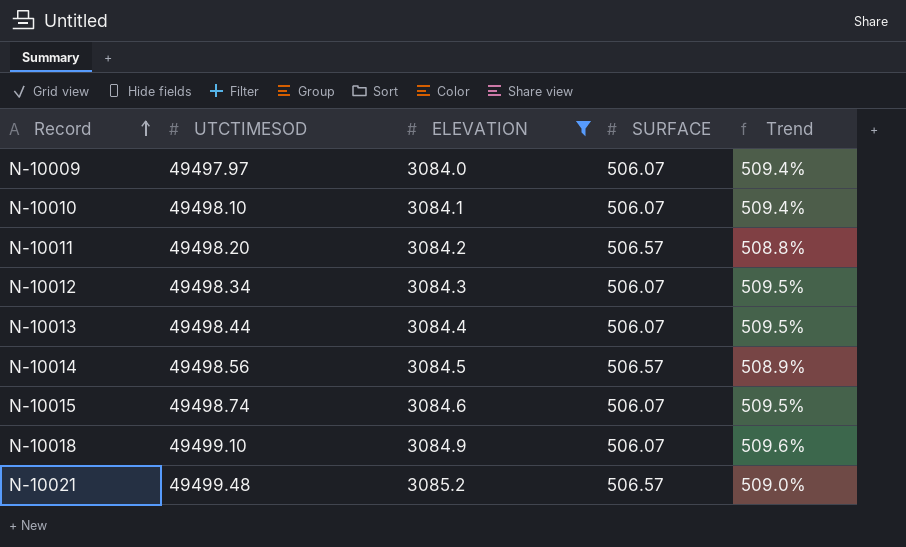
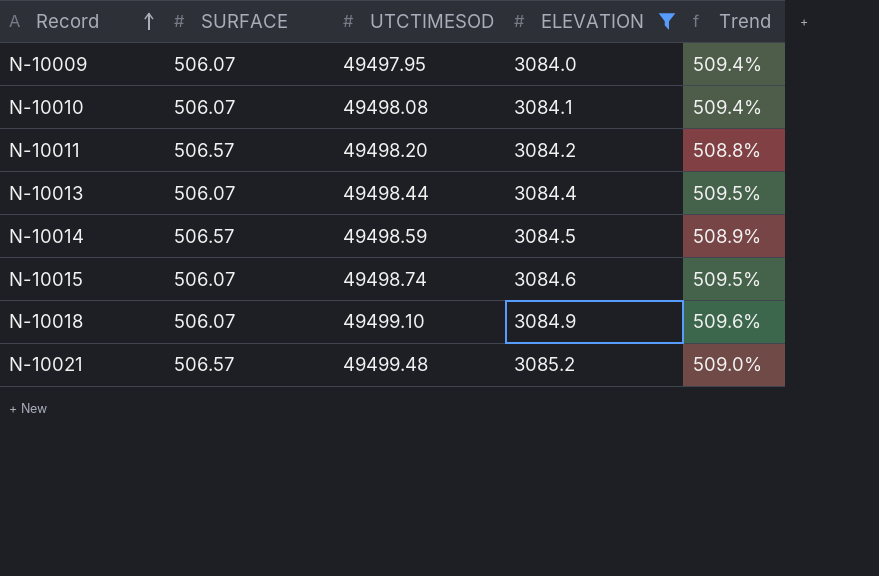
column SURFACE | position: 4 -> 2
row N-10012: 49498.34 | 3084.3 | 506.07 | 509.5% -> none
N-10009 | UTCTIMESOD: 49497.97 -> 49497.95
N-10010 | UTCTIMESOD: 49498.10 -> 49498.08
N-10014 | UTCTIMESOD: 49498.56 -> 49498.59

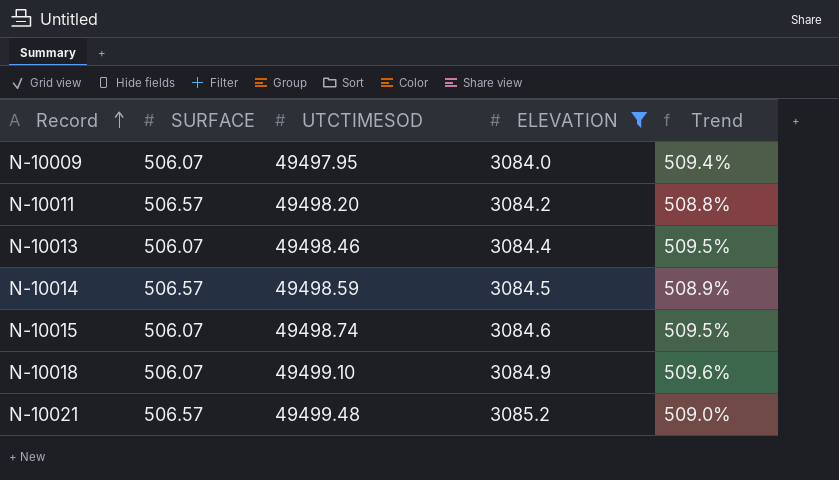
row N-10010: 506.07 | 49498.08 | 3084.1 | 509.4% -> none
N-10013 | UTCTIMESOD: 49498.44 -> 49498.46

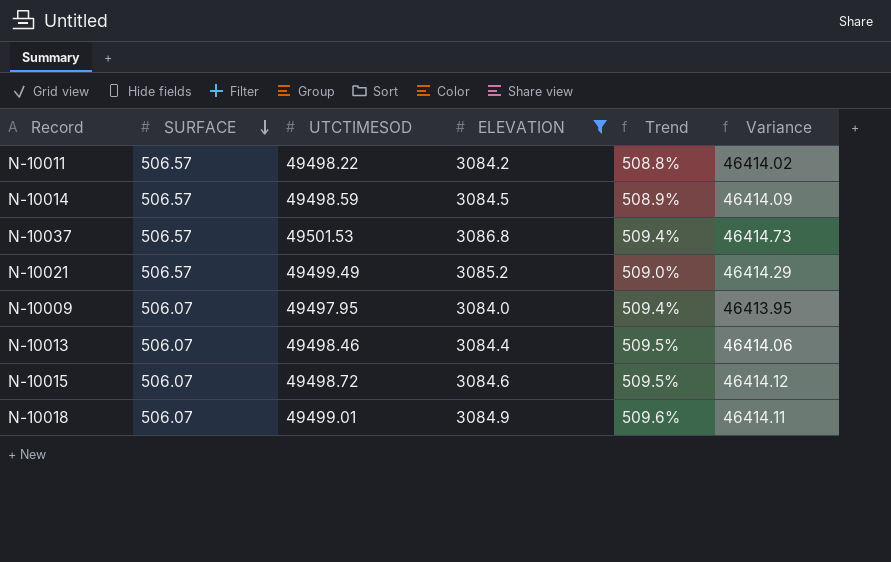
row order: Record ascending -> SURFACE descending
column Variance | formula: none -> [UTCTIMESOD] - [ELEVATION]
N-10011 | UTCTIMESOD: 49498.20 -> 49498.22
row N-10037: none -> 506.57 | 49501.53 | 3086.8 | 509.4% | 46414.73
N-10021 | UTCTIMESOD: 49499.48 -> 49499.49
N-10015 | UTCTIMESOD: 49498.74 -> 49498.72
N-10018 | UTCTIMESOD: 49499.10 -> 49499.01

